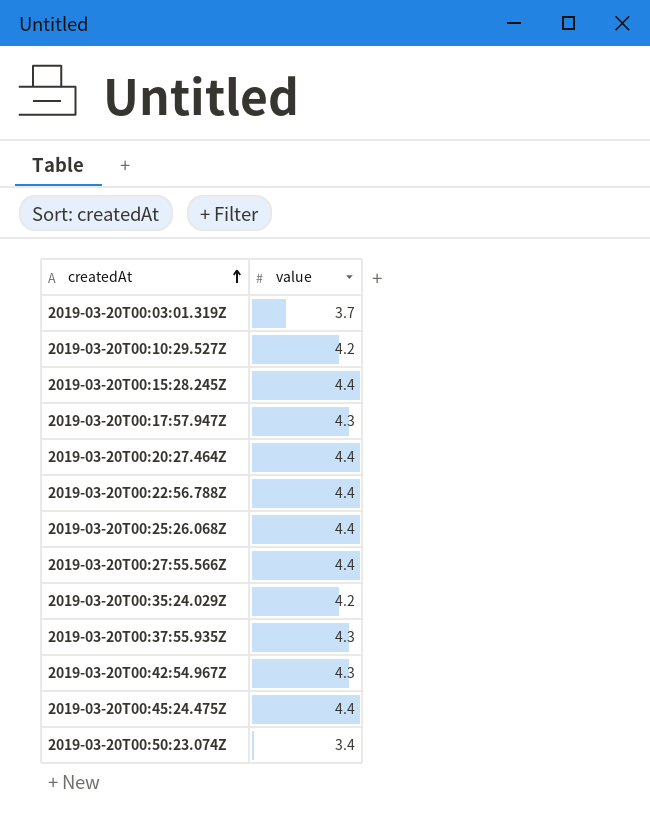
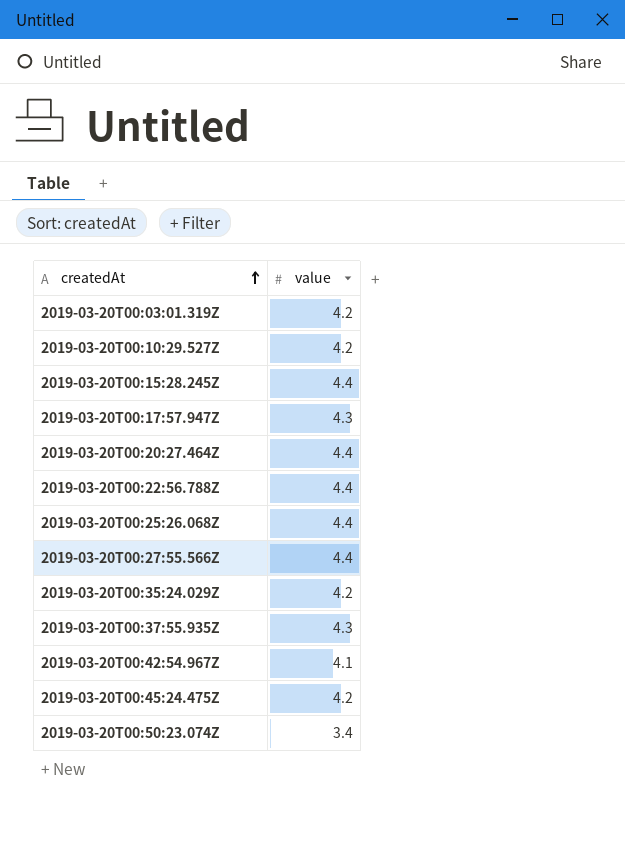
2019-03-20T00:03:01.319Z | value: 3.7 -> 4.2
2019-03-20T00:42:54.967Z | value: 4.3 -> 4.1
2019-03-20T00:45:24.475Z | value: 4.4 -> 4.2

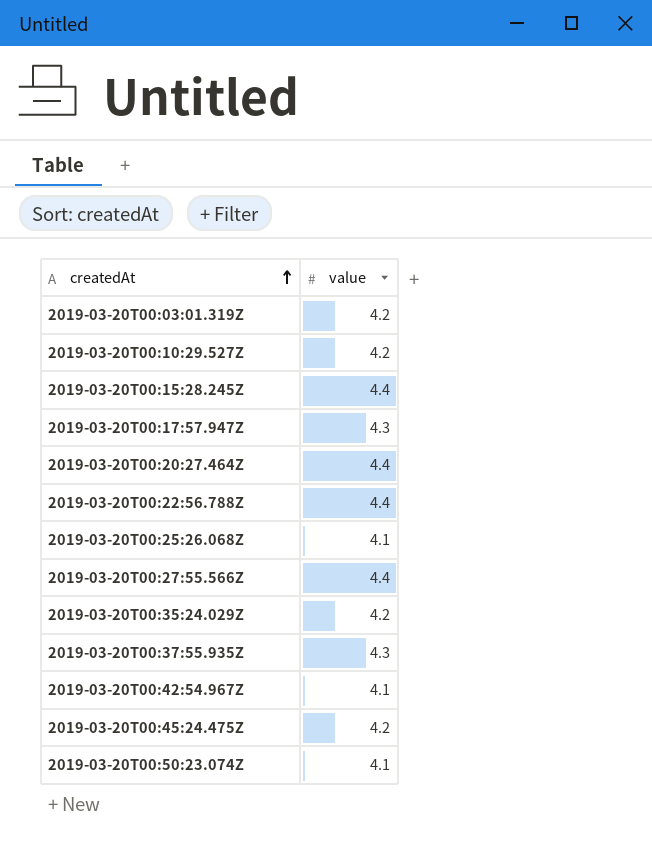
2019-03-20T00:25:26.068Z | value: 4.4 -> 4.1
2019-03-20T00:50:23.074Z | value: 3.4 -> 4.1

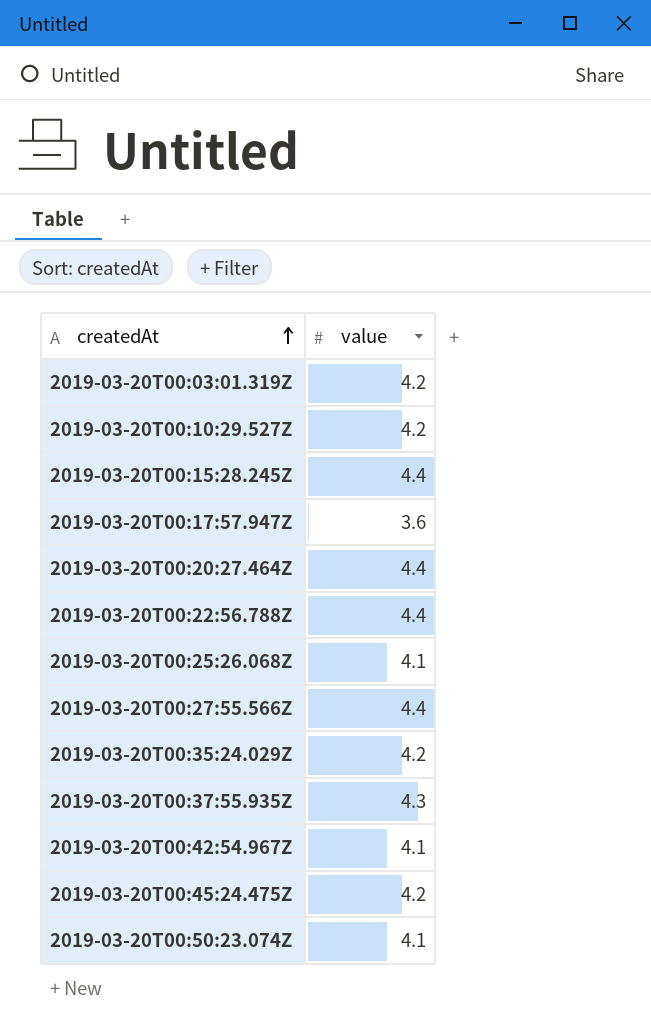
2019-03-20T00:17:57.947Z | value: 4.3 -> 3.6

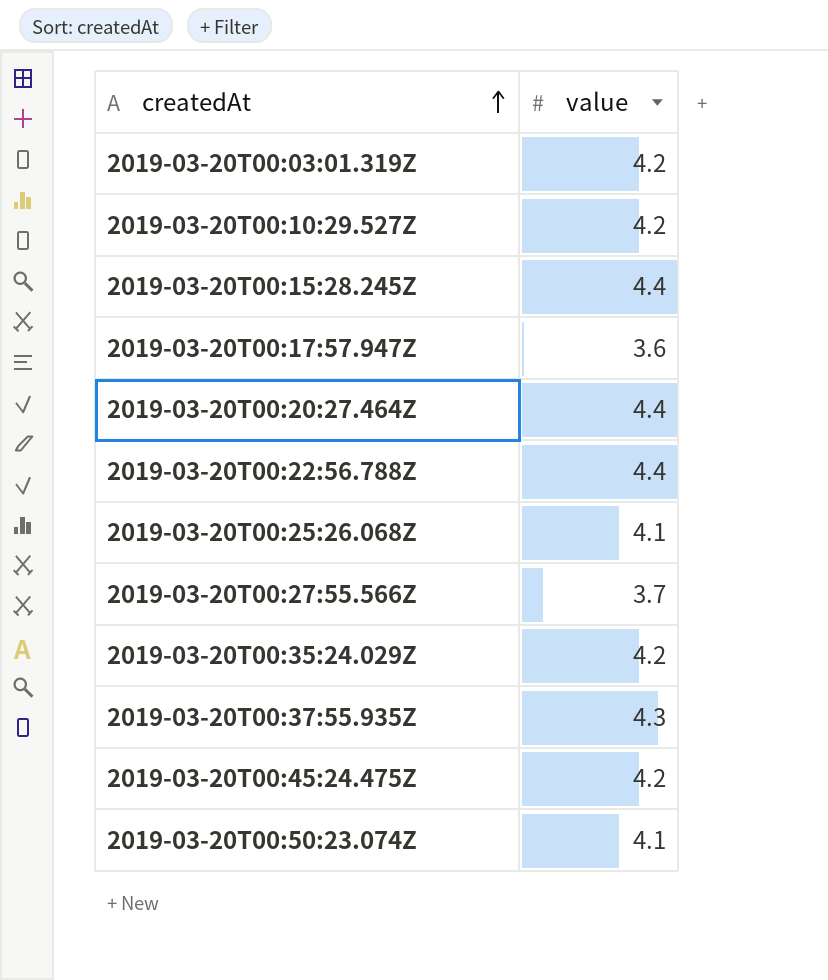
row 2019-03-20T00:42:54.967Z: 4.1 -> none
2019-03-20T00:27:55.566Z | value: 4.4 -> 3.7

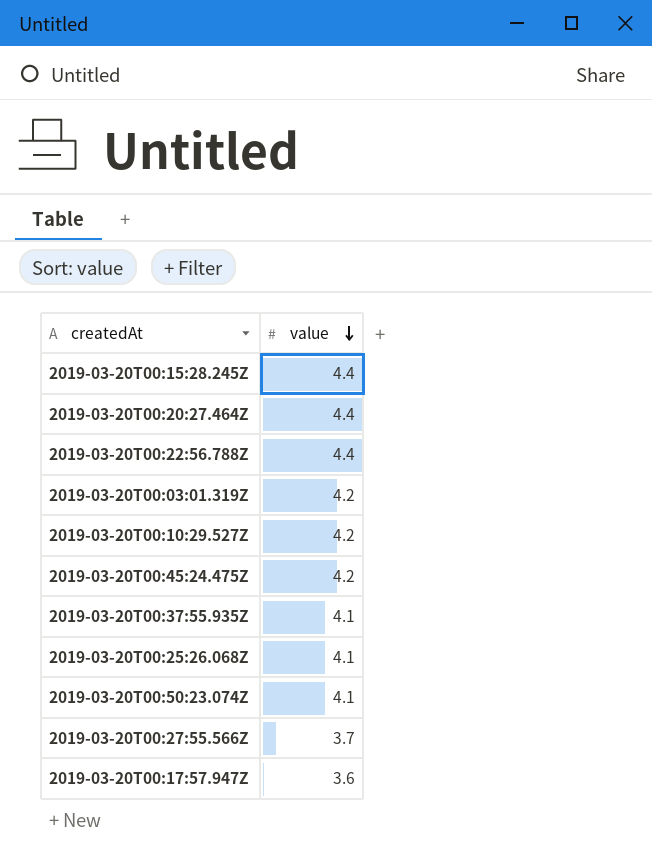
row order: createdAt ascending -> value descending
row 2019-03-20T00:35:24.029Z: 4.2 -> none
2019-03-20T00:37:55.935Z | value: 4.3 -> 4.1

